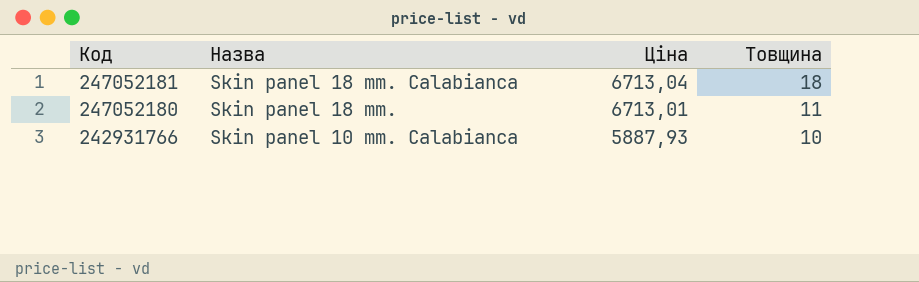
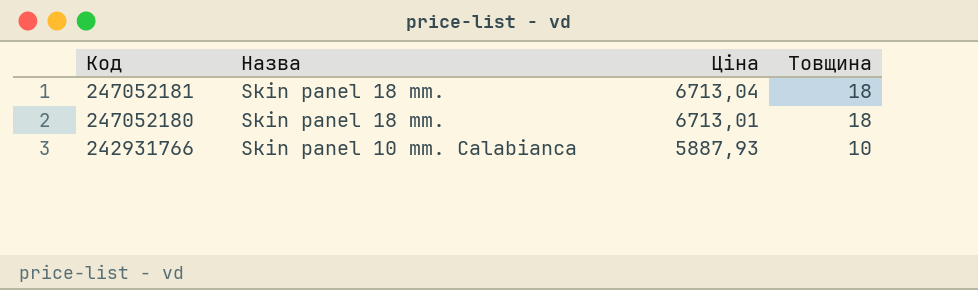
247052181 | Назва: Skin panel 18 mm. Calabianca -> Skin panel 18 mm.
247052180 | Товщина: 11 -> 18

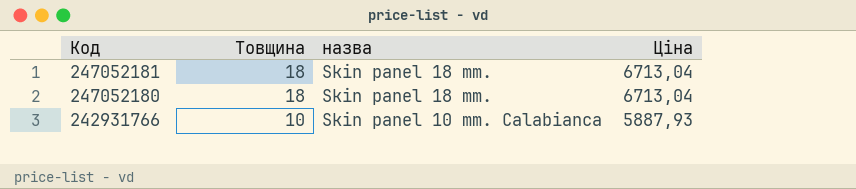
column Товщина | position: 4 -> 2
column name: Назва -> назва
247052180 | Ціна: 6713,01 -> 6713,04

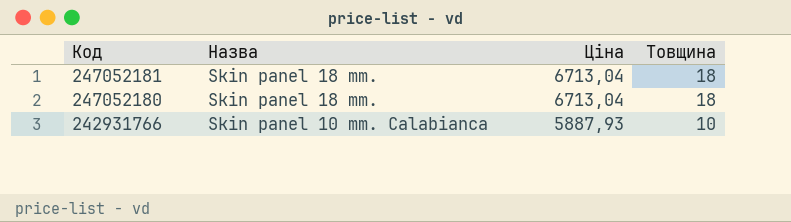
column name: назва -> Назва
column Товщина | position: 2 -> 4

